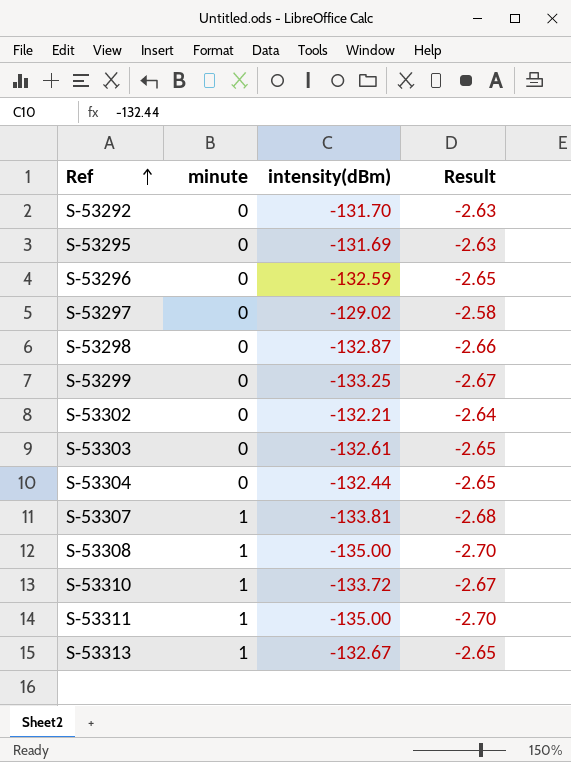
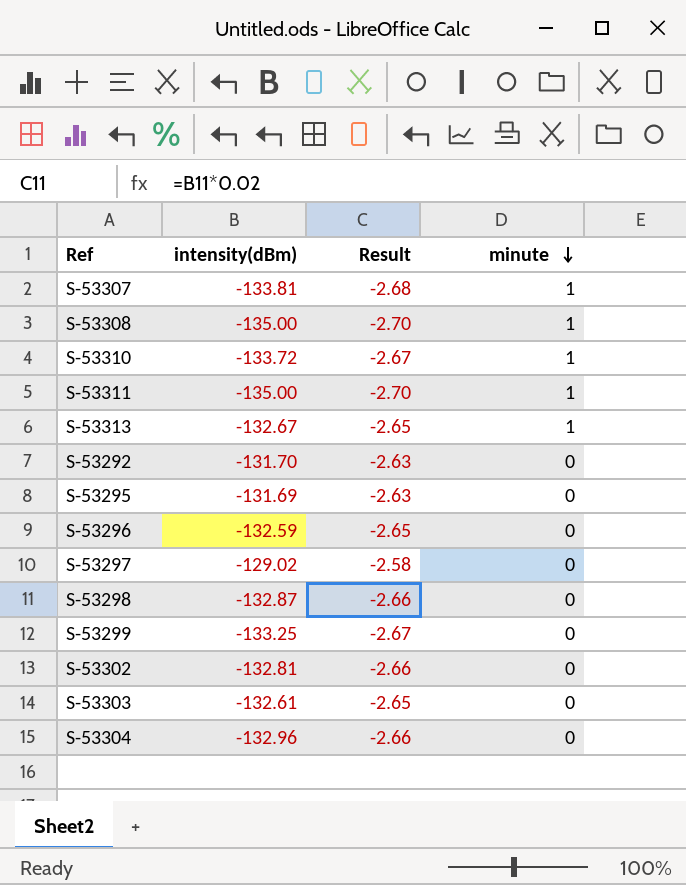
row order: Ref ascending -> minute descending
column minute | position: 2 -> 4
S-53302 | intensity(dBm): -132.21 -> -132.81
S-53302 | Result: -2.64 -> -2.66
S-53304 | intensity(dBm): -132.44 -> -132.96
S-53304 | Result: -2.65 -> -2.66

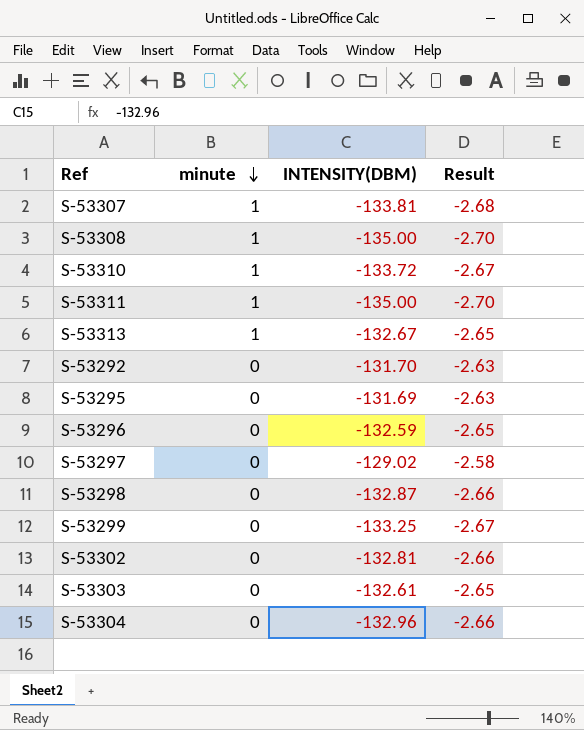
column minute | position: 4 -> 2
column name: intensity(dBm) -> INTENSITY(DBM)

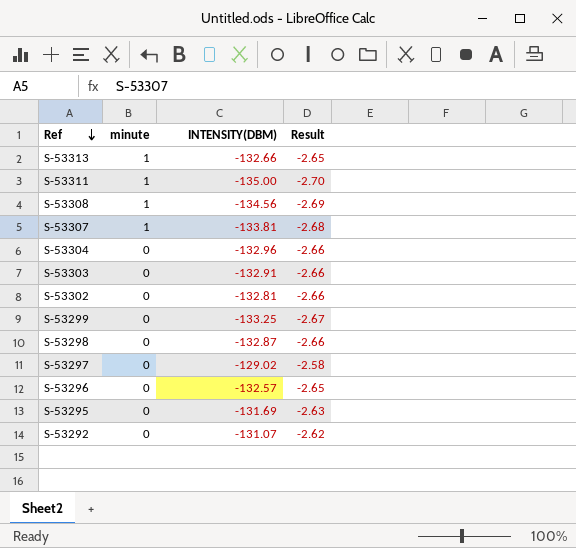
row order: minute descending -> Ref descending
row S-53310: 1 | -133.72 | -2.67 -> none
S-53313 | INTENSITY(DBM): -132.67 -> -132.66
S-53308 | INTENSITY(DBM): -135.00 -> -134.56
S-53308 | Result: -2.70 -> -2.69
S-53303 | INTENSITY(DBM): -132.61 -> -132.91
S-53303 | Result: -2.65 -> -2.66
S-53296 | INTENSITY(DBM): -132.59 -> -132.57
S-53292 | INTENSITY(DBM): -131.70 -> -131.07
S-53292 | Result: -2.63 -> -2.62

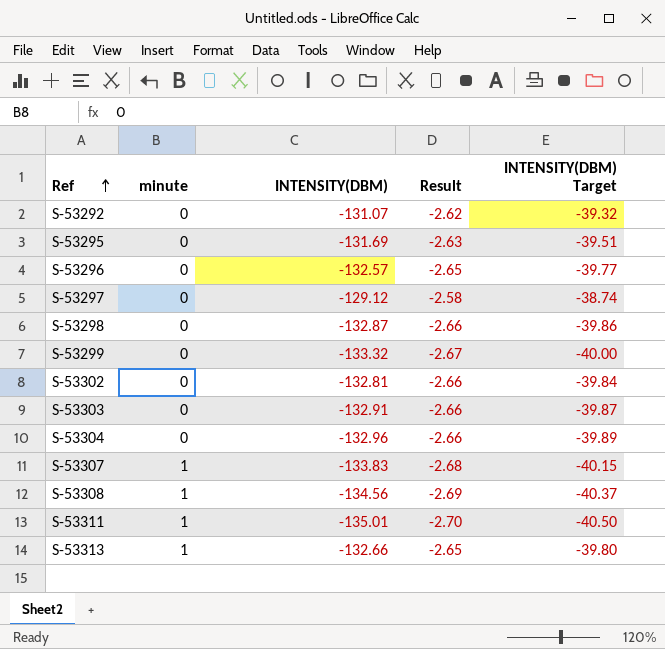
row order: Ref descending -> Ref ascending
column INTENSITY(DBM) Target | formula: none -> [INTENSITY(DBM)] * 0.3
S-53297 | INTENSITY(DBM): -129.02 -> -129.12
S-53299 | INTENSITY(DBM): -133.25 -> -133.32
S-53307 | INTENSITY(DBM): -133.81 -> -133.83
S-53311 | INTENSITY(DBM): -135.00 -> -135.01

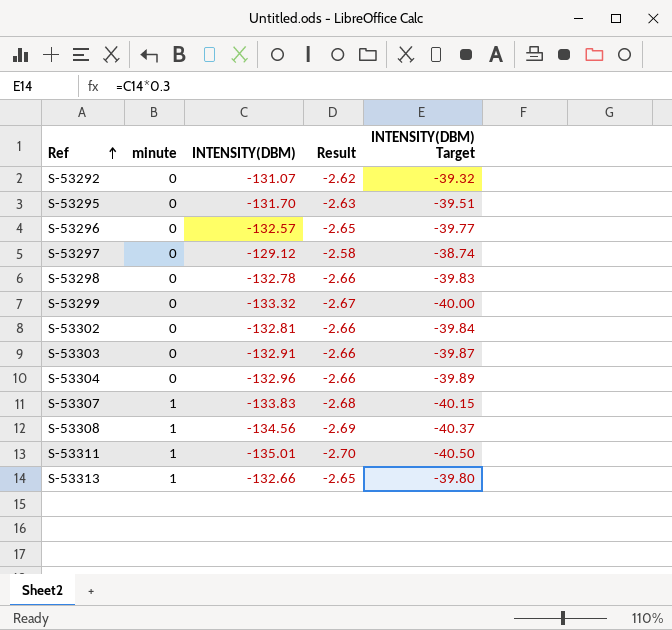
S-53295 | INTENSITY(DBM): -131.69 -> -131.70
S-53298 | INTENSITY(DBM): -132.87 -> -132.78
S-53298 | INTENSITY(DBM) Target: -39.86 -> -39.83

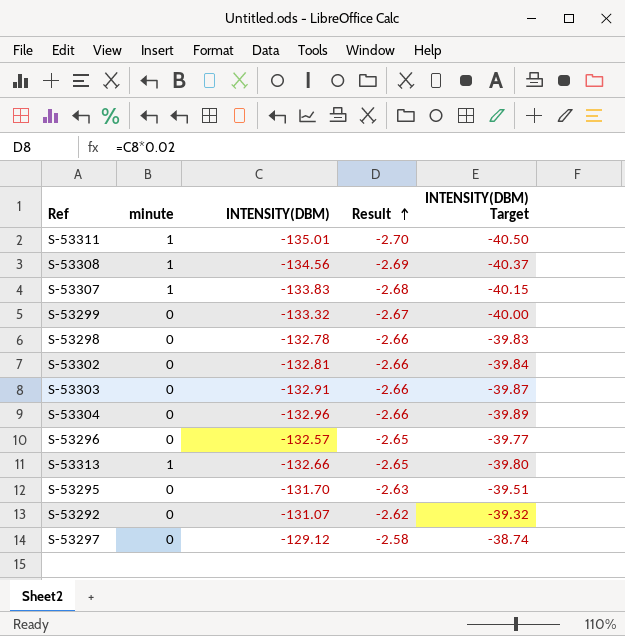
row order: Ref ascending -> Result ascending

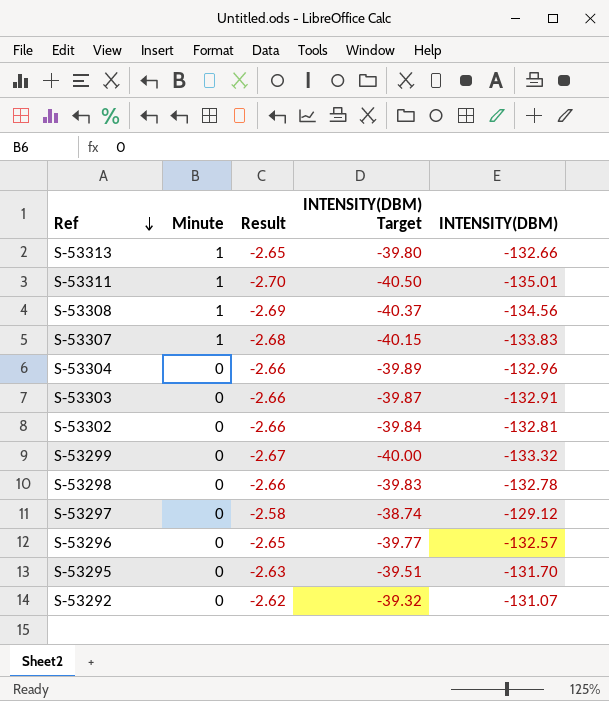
row order: Result ascending -> Ref descending
column name: minute -> Minute
column INTENSITY(DBM) | position: 3 -> 5

